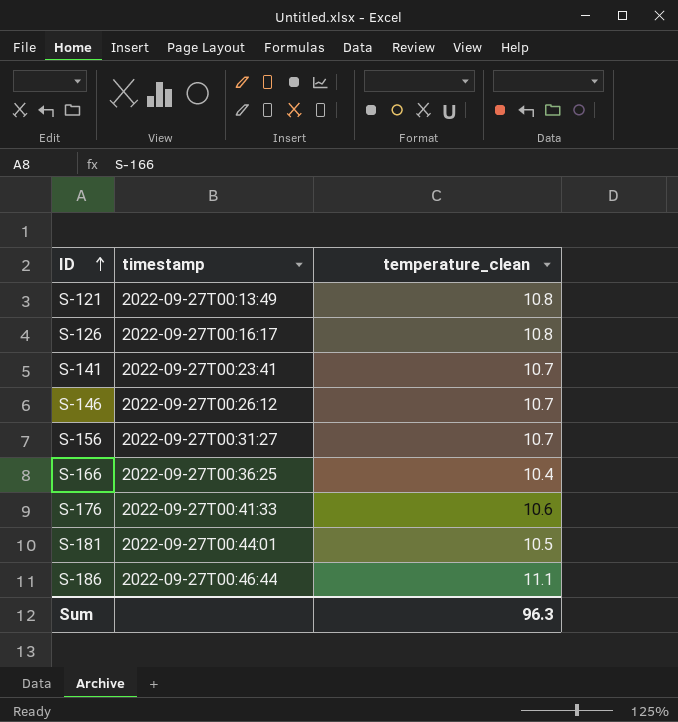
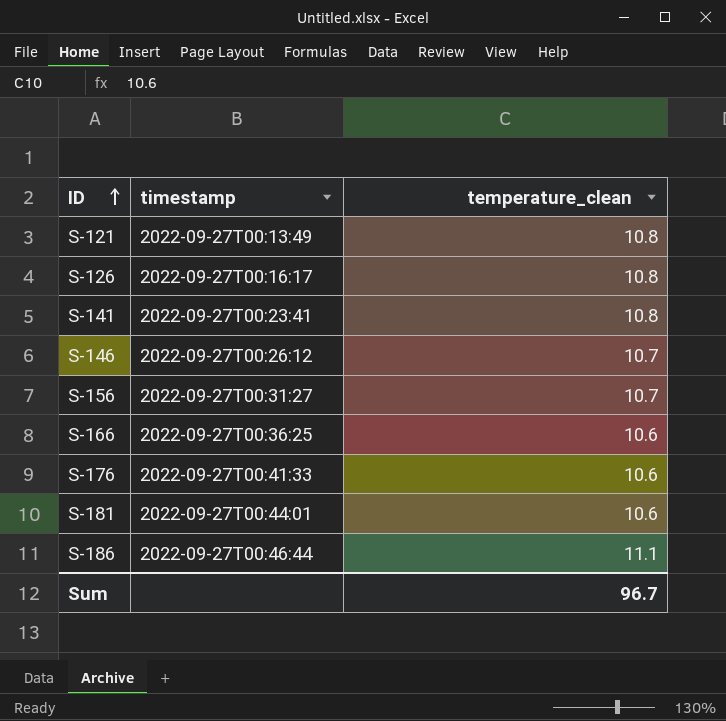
S-141 | temperature_clean: 10.7 -> 10.8
S-166 | temperature_clean: 10.4 -> 10.6
S-181 | temperature_clean: 10.5 -> 10.6
Sum | temperature_clean: 96.3 -> 96.7

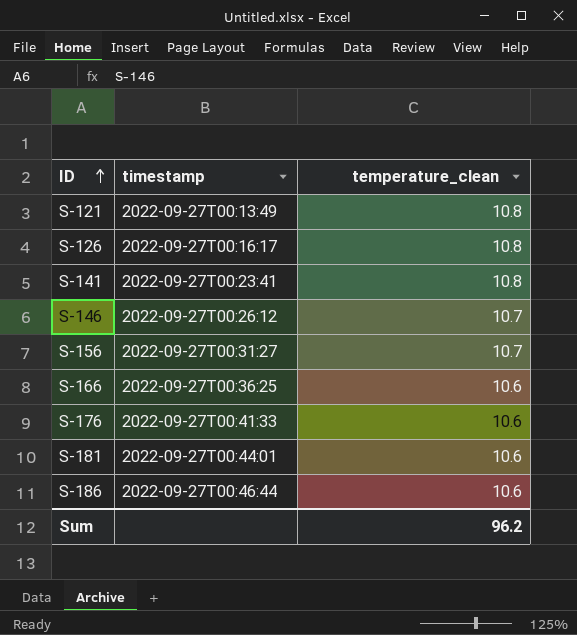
S-186 | temperature_clean: 11.1 -> 10.6
Sum | temperature_clean: 96.7 -> 96.2

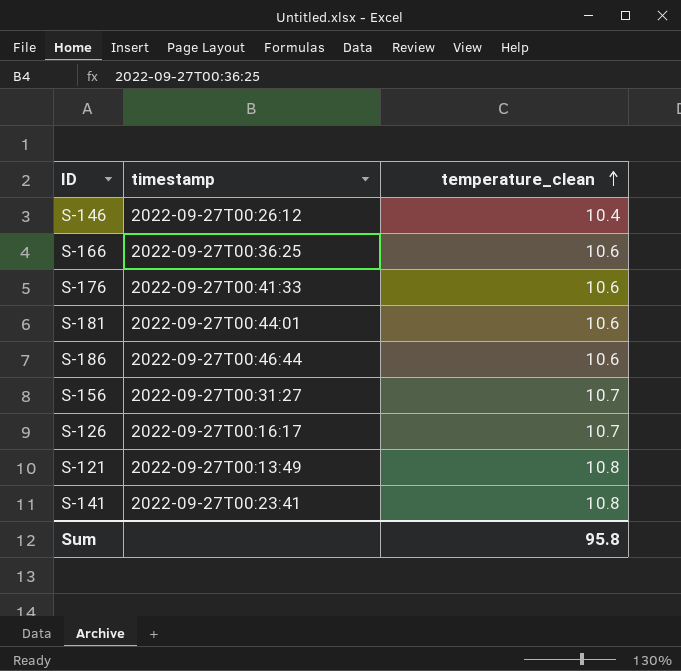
row order: ID ascending -> temperature_clean ascending
S-146 | temperature_clean: 10.7 -> 10.4
S-126 | temperature_clean: 10.8 -> 10.7
Sum | temperature_clean: 96.2 -> 95.8

